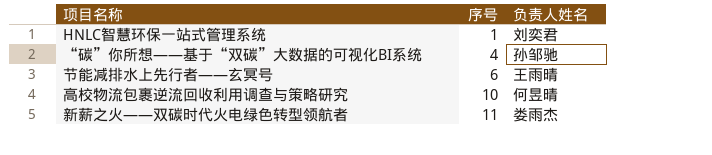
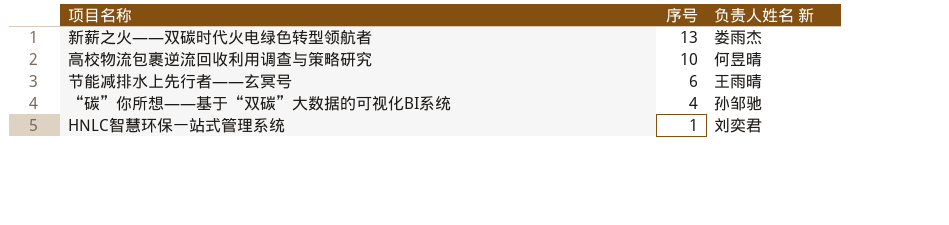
row order: 序号 ascending -> 序号 descending
column name: 负责人姓名 -> 负责人姓名 新
新薪之火——双碳时代火电绿色转型领航者 | 序号: 11 -> 13

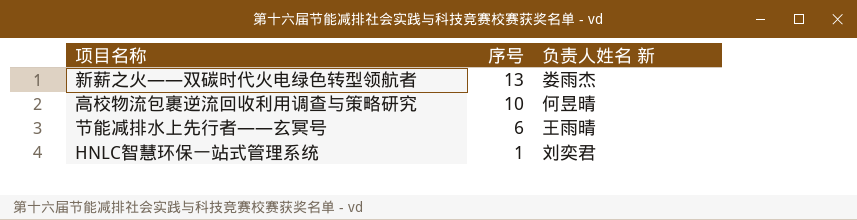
row “碳”你所想——基于“双碳”大数据的可视化BI系统: 4 | 孙邹驰 -> none

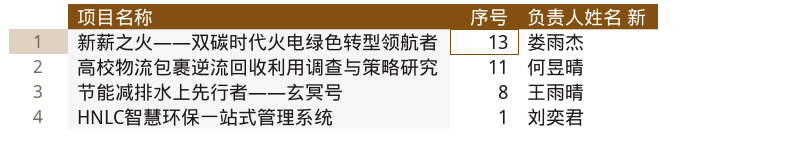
高校物流包裹逆流回收利用调查与策略研究 | 序号: 10 -> 11
节能减排水上先行者——玄冥号 | 序号: 6 -> 8

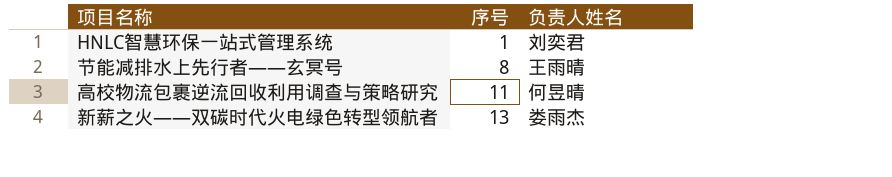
row order: 序号 descending -> 序号 ascending
column name: 负责人姓名 新 -> 负责人姓名

